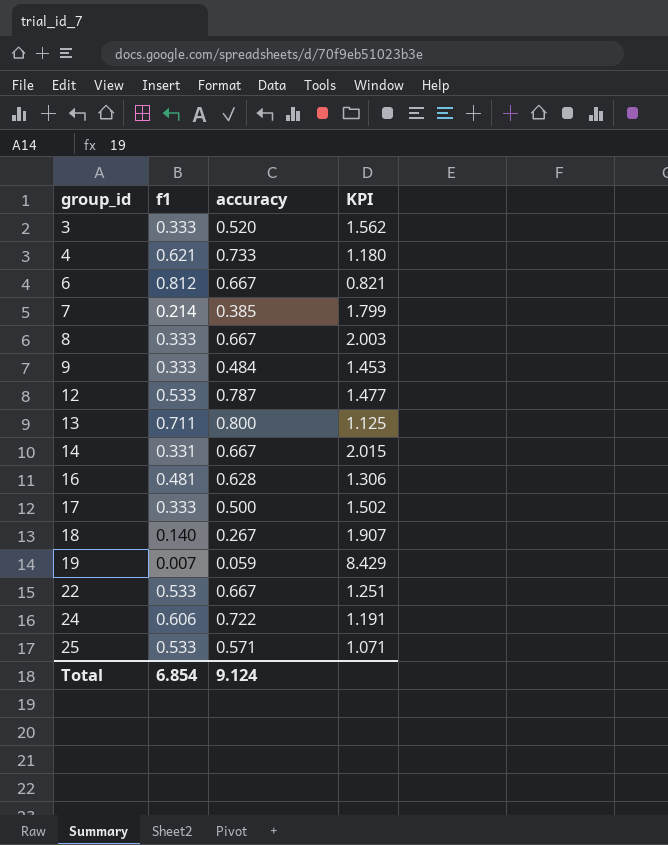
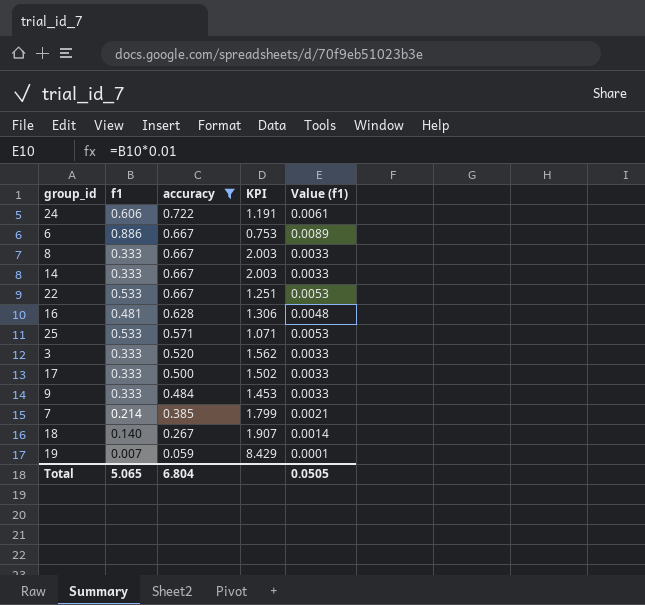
filter: none -> accuracy <= 0.722
row order: group_id ascending -> accuracy descending
column Value (f1) | formula: none -> [f1] * 0.01
6 | f1: 0.812 -> 0.886
6 | KPI: 0.821 -> 0.753
14 | f1: 0.331 -> 0.333
14 | KPI: 2.015 -> 2.003
Total | f1: 6.854 -> 5.065
Total | accuracy: 9.124 -> 6.804

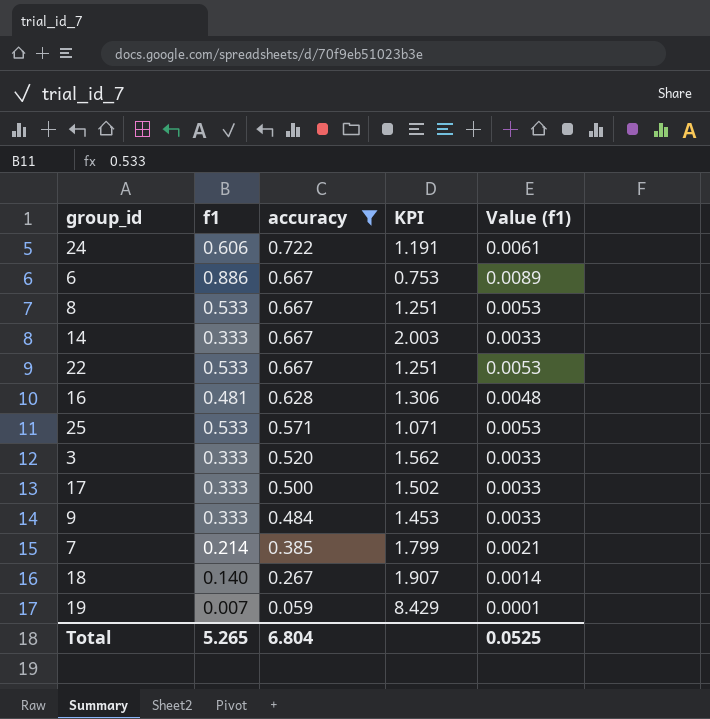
8 | f1: 0.333 -> 0.533
8 | KPI: 2.003 -> 1.251
8 | Value (f1): 0.0033 -> 0.0053
Total | f1: 5.065 -> 5.265
Total | Value (f1): 0.0505 -> 0.0525

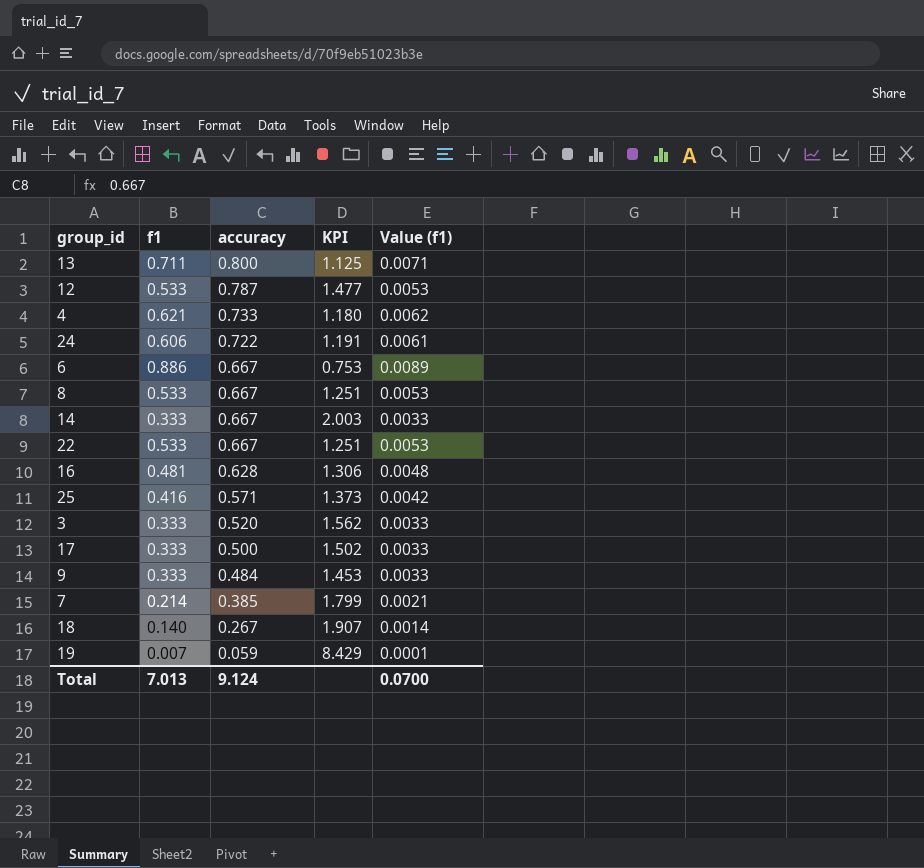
filter: accuracy <= 0.722 -> none
25 | f1: 0.533 -> 0.416
25 | KPI: 1.071 -> 1.373
25 | Value (f1): 0.0053 -> 0.0042
Total | f1: 5.265 -> 7.013
Total | accuracy: 6.804 -> 9.124
Total | Value (f1): 0.0525 -> 0.0700

